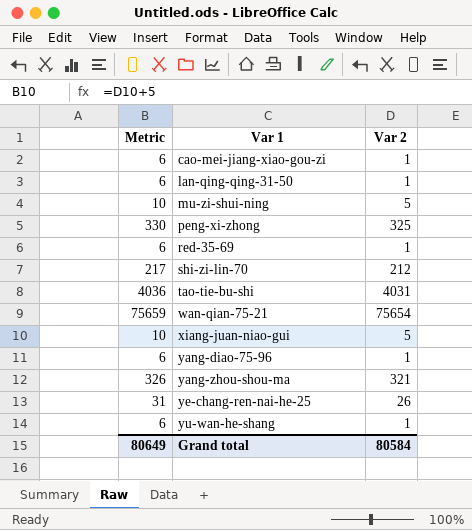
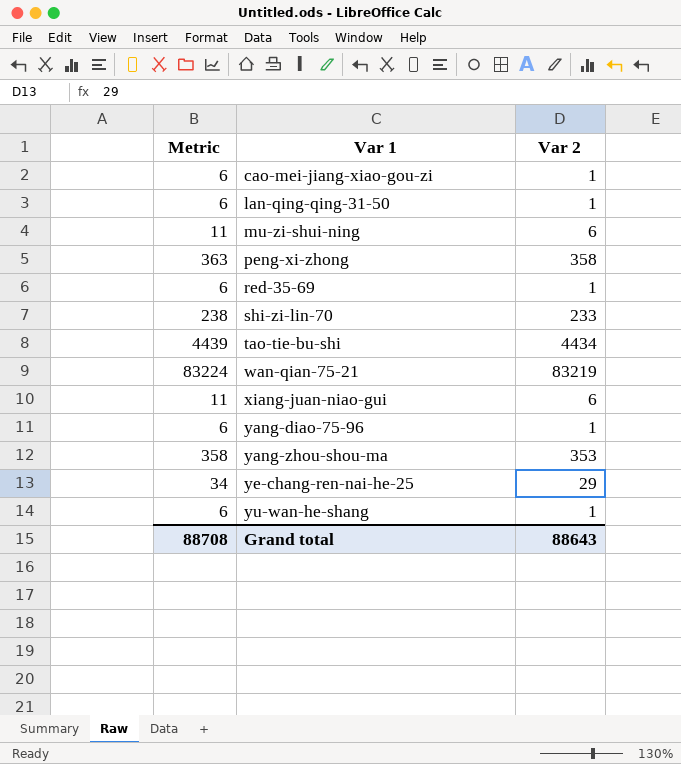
mu-zi-shui-ning | Metric: 10 -> 11
mu-zi-shui-ning | Var 2: 5 -> 6
peng-xi-zhong | Metric: 330 -> 363
peng-xi-zhong | Var 2: 325 -> 358
shi-zi-lin-70 | Metric: 217 -> 238
shi-zi-lin-70 | Var 2: 212 -> 233
tao-tie-bu-shi | Metric: 4036 -> 4439
tao-tie-bu-shi | Var 2: 4031 -> 4434
wan-qian-75-21 | Metric: 75659 -> 83224
wan-qian-75-21 | Var 2: 75654 -> 83219
xiang-juan-niao-gui | Metric: 10 -> 11
xiang-juan-niao-gui | Var 2: 5 -> 6
yang-zhou-shou-ma | Metric: 326 -> 358
yang-zhou-shou-ma | Var 2: 321 -> 353
ye-chang-ren-nai-he-25 | Metric: 31 -> 34
ye-chang-ren-nai-he-25 | Var 2: 26 -> 29
Grand total | Metric: 80649 -> 88708
Grand total | Var 2: 80584 -> 88643

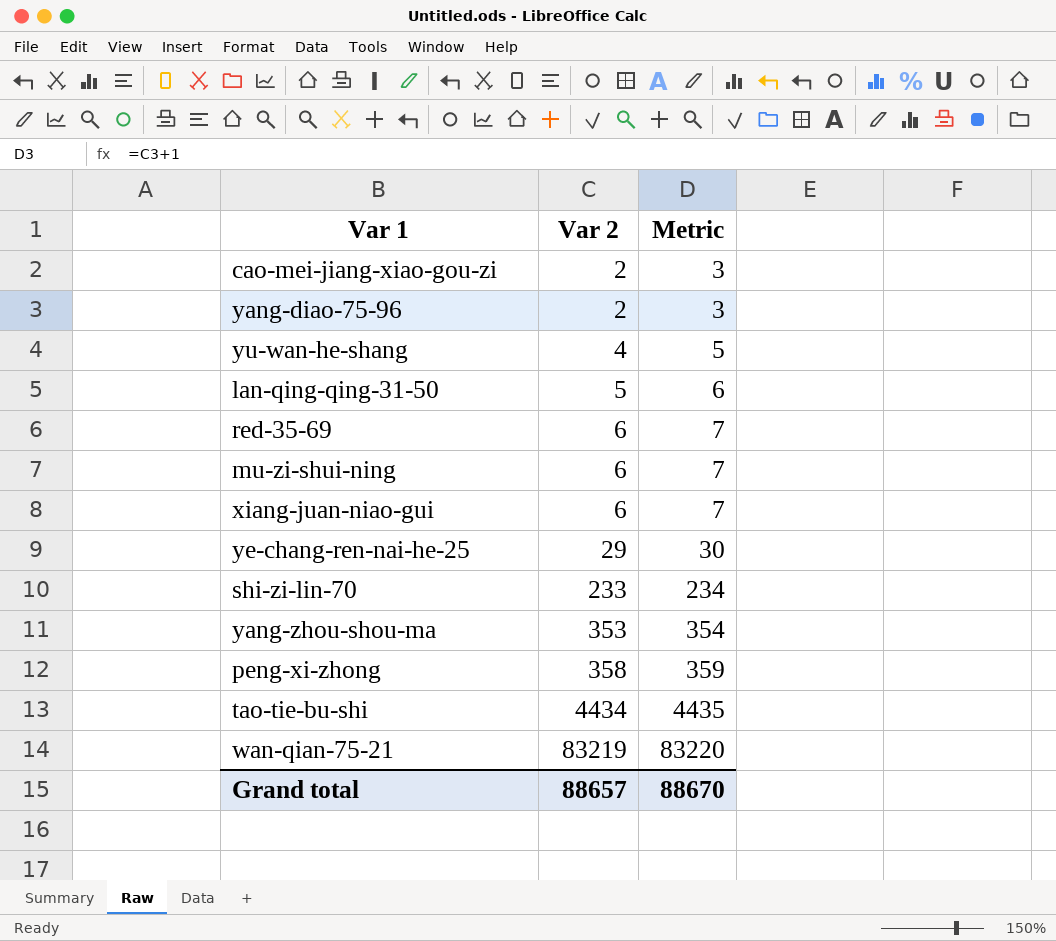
row order: Var 1 ascending -> Var 2 ascending
column Metric | formula: [Var 2] + 5 -> [Var 2] + 1
column Metric | position: 1 -> 3
cao-mei-jiang-xiao-gou-zi | Var 2: 1 -> 2
yang-diao-75-96 | Var 2: 1 -> 2
yu-wan-he-shang | Var 2: 1 -> 4
lan-qing-qing-31-50 | Var 2: 1 -> 5
red-35-69 | Var 2: 1 -> 6
Grand total | Var 2: 88643 -> 88657
Grand total | Metric: 88708 -> 88670

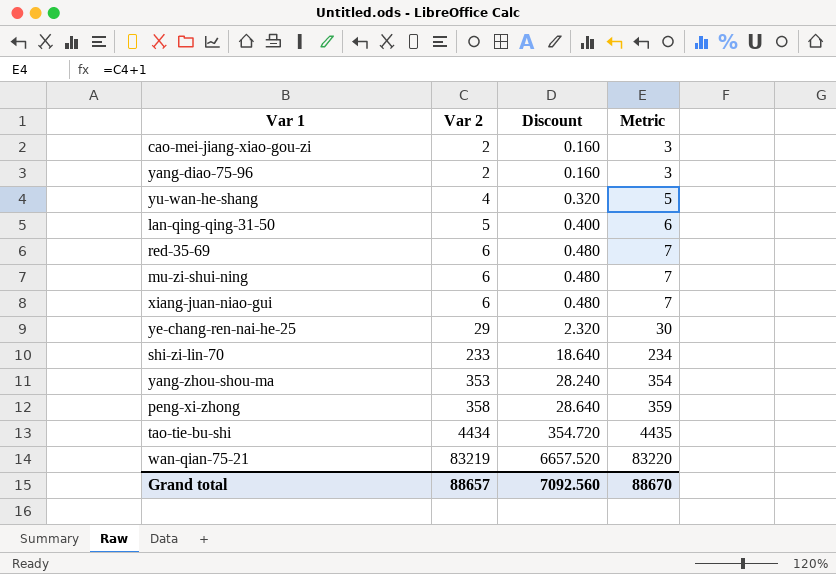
column Discount | formula: none -> [Var 2] * 0.08

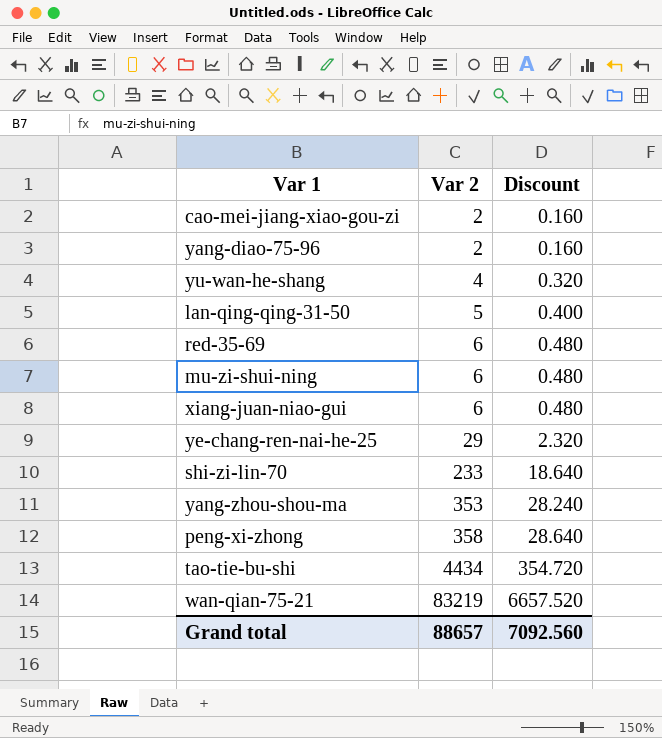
column Metric | formula: [Var 2] + 1 -> none

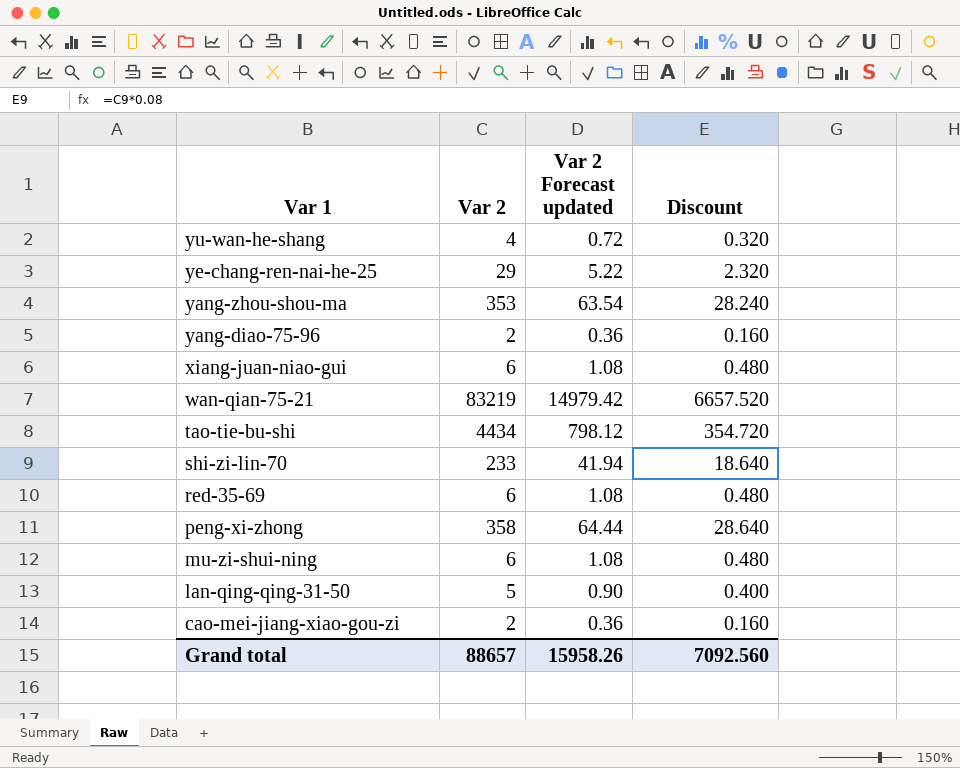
row order: Var 2 ascending -> Var 1 descending
column Var 2 Forecast updated | formula: none -> [Var 2] * 0.18

